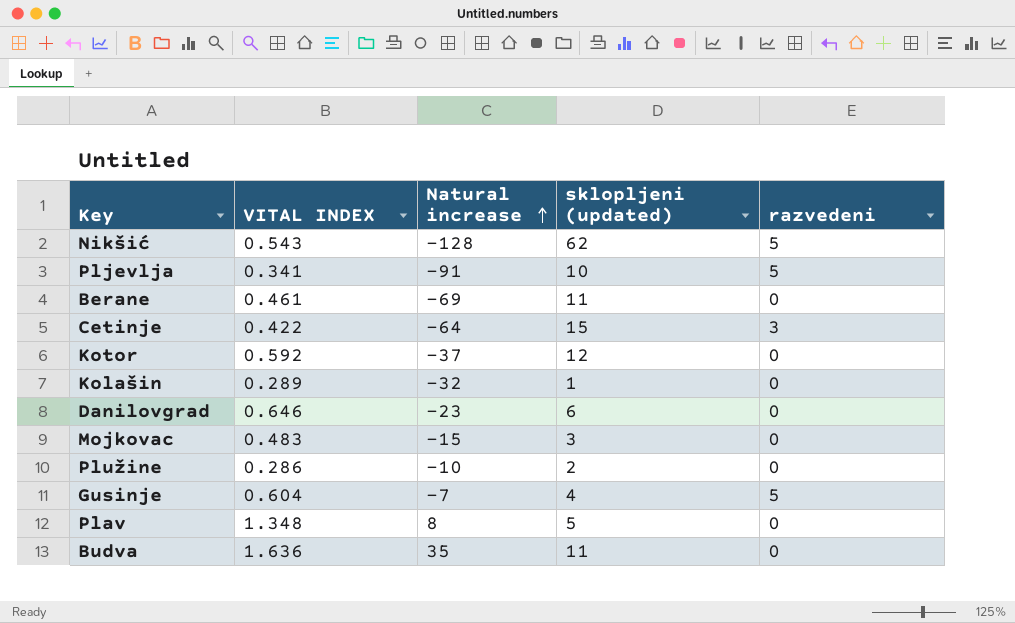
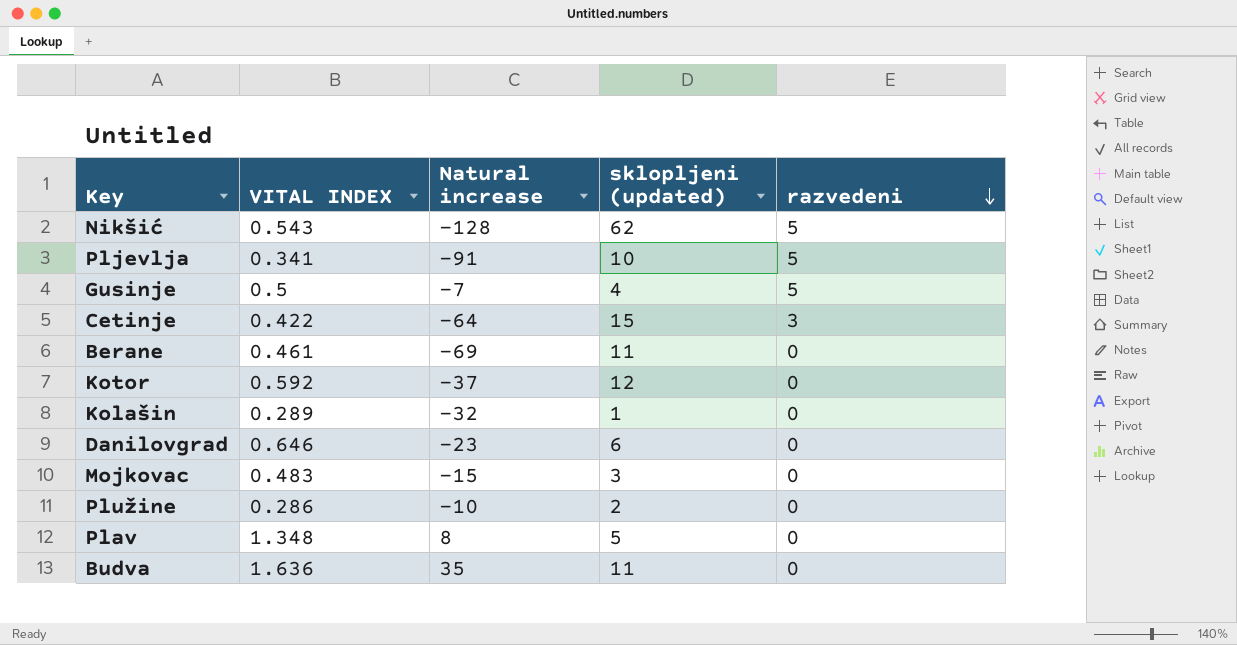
row order: Natural increase ascending -> razvedeni descending
Gusinje | VITAL INDEX: 0.604 -> 0.5

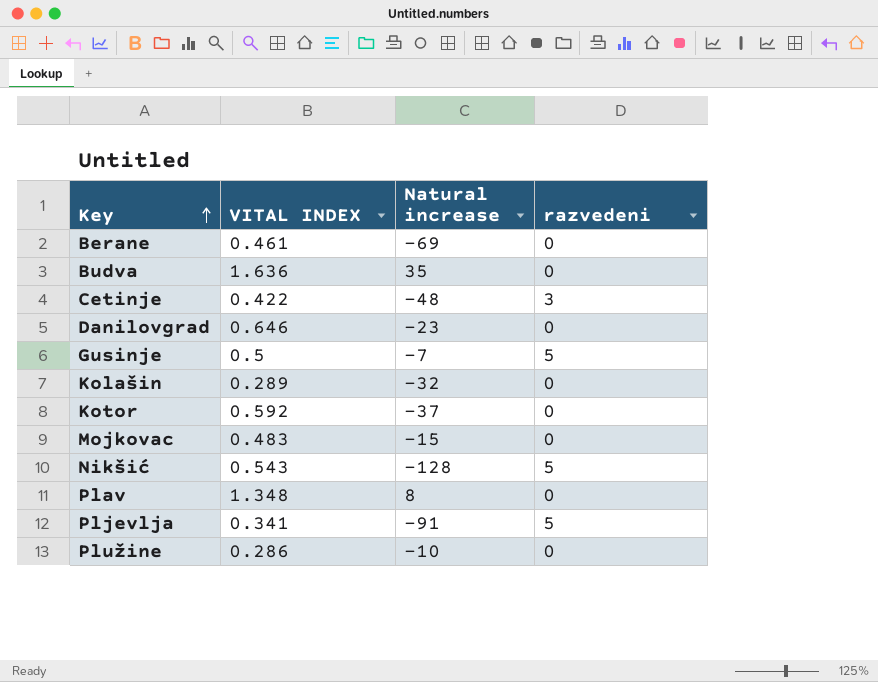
row order: razvedeni descending -> Key ascending
column sklopljeni (updated) | position: 4 -> none
Cetinje | Natural increase: -64 -> -48

